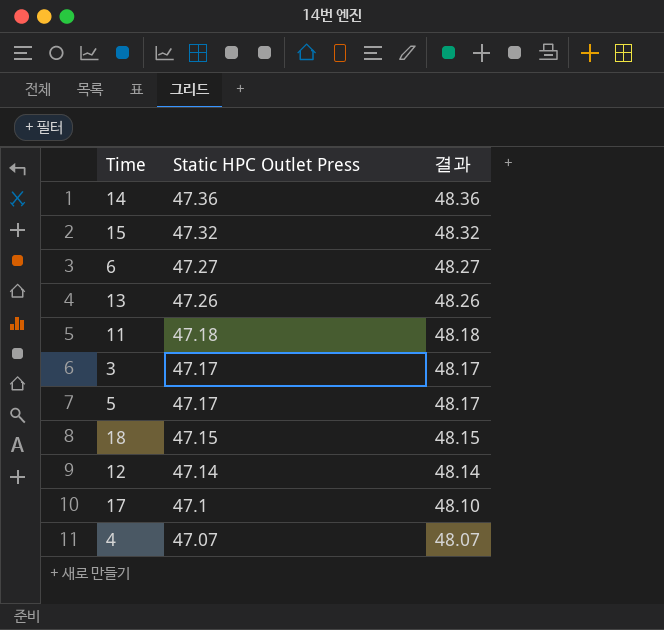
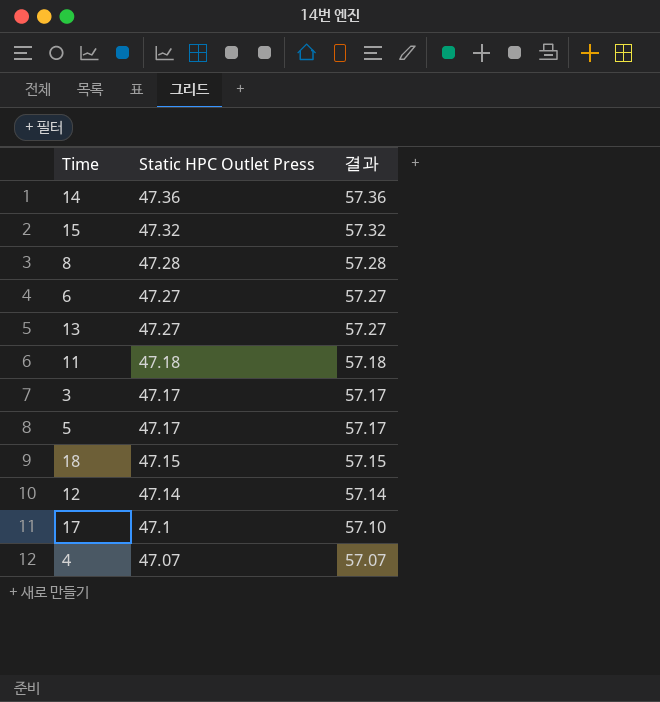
column 결과 | formula: [Static HPC Outlet Press] + 1 -> [Static HPC Outlet Press] + 10
row 8: none -> 47.28 | 57.28
13 | Static HPC Outlet Press: 47.26 -> 47.27

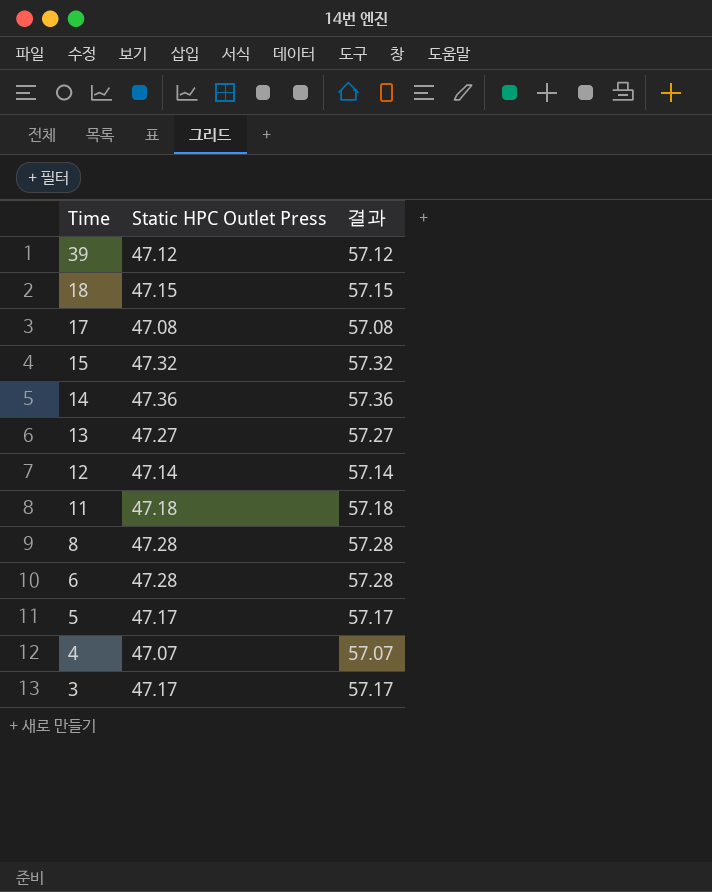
row order: Static HPC Outlet Press descending -> Time descending
row 39: none -> 47.12 | 57.12
17 | Static HPC Outlet Press: 47.1 -> 47.08
17 | 결과: 57.10 -> 57.08
6 | Static HPC Outlet Press: 47.27 -> 47.28
6 | 결과: 57.27 -> 57.28

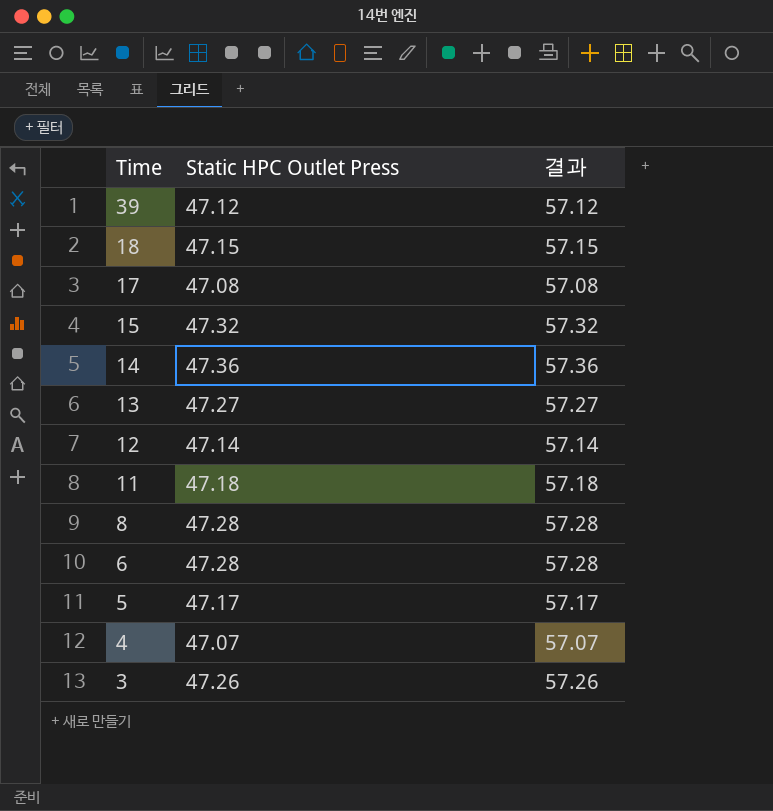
3 | Static HPC Outlet Press: 47.17 -> 47.26
3 | 결과: 57.17 -> 57.26

